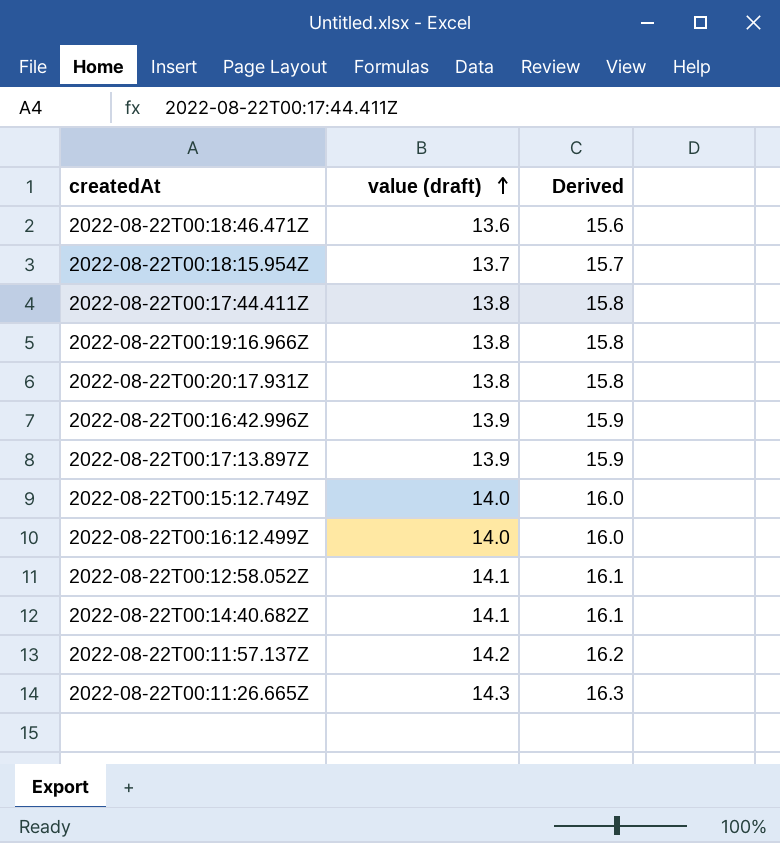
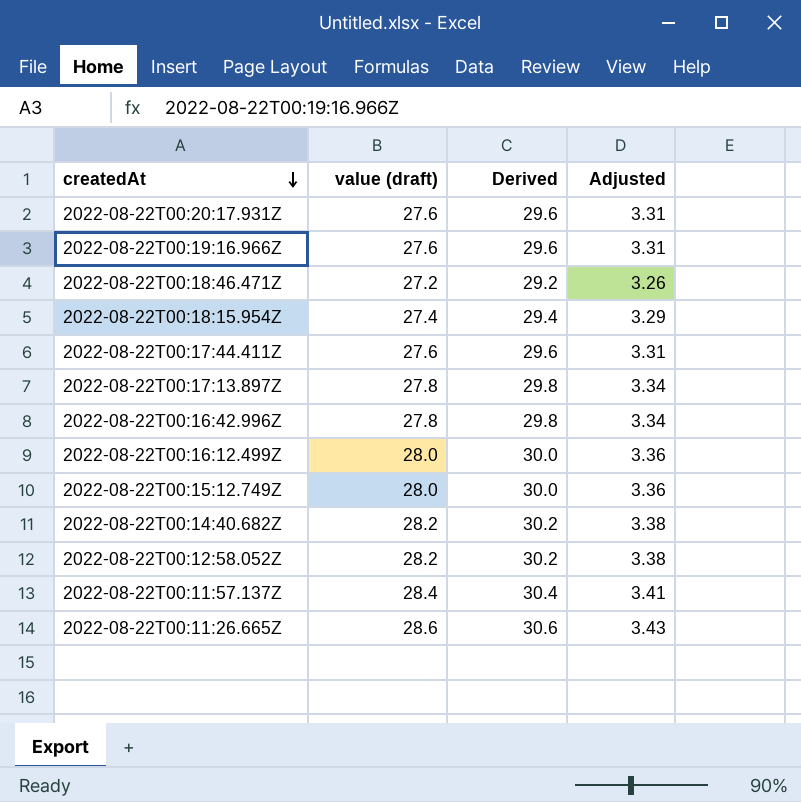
row order: value (draft) ascending -> createdAt descending
column Adjusted | formula: none -> [value (draft)] * 0.12
2022-08-22T00:20:17.931Z | value (draft): 13.8 -> 27.6
2022-08-22T00:20:17.931Z | Derived: 15.8 -> 29.6
2022-08-22T00:19:16.966Z | value (draft): 13.8 -> 27.6
2022-08-22T00:19:16.966Z | Derived: 15.8 -> 29.6
2022-08-22T00:18:46.471Z | value (draft): 13.6 -> 27.2
2022-08-22T00:18:46.471Z | Derived: 15.6 -> 29.2
2022-08-22T00:18:15.954Z | value (draft): 13.7 -> 27.4
2022-08-22T00:18:15.954Z | Derived: 15.7 -> 29.4
2022-08-22T00:17:44.411Z | value (draft): 13.8 -> 27.6
2022-08-22T00:17:44.411Z | Derived: 15.8 -> 29.6
2022-08-22T00:17:13.897Z | value (draft): 13.9 -> 27.8
2022-08-22T00:17:13.897Z | Derived: 15.9 -> 29.8
2022-08-22T00:16:42.996Z | value (draft): 13.9 -> 27.8
2022-08-22T00:16:42.996Z | Derived: 15.9 -> 29.8
2022-08-22T00:16:12.499Z | value (draft): 14.0 -> 28.0
2022-08-22T00:16:12.499Z | Derived: 16.0 -> 30.0
2022-08-22T00:15:12.749Z | value (draft): 14.0 -> 28.0
2022-08-22T00:15:12.749Z | Derived: 16.0 -> 30.0
2022-08-22T00:14:40.682Z | value (draft): 14.1 -> 28.2
2022-08-22T00:14:40.682Z | Derived: 16.1 -> 30.2
2022-08-22T00:12:58.052Z | value (draft): 14.1 -> 28.2
2022-08-22T00:12:58.052Z | Derived: 16.1 -> 30.2
2022-08-22T00:11:57.137Z | value (draft): 14.2 -> 28.4
2022-08-22T00:11:57.137Z | Derived: 16.2 -> 30.4
2022-08-22T00:11:26.665Z | value (draft): 14.3 -> 28.6
2022-08-22T00:11:26.665Z | Derived: 16.3 -> 30.6

